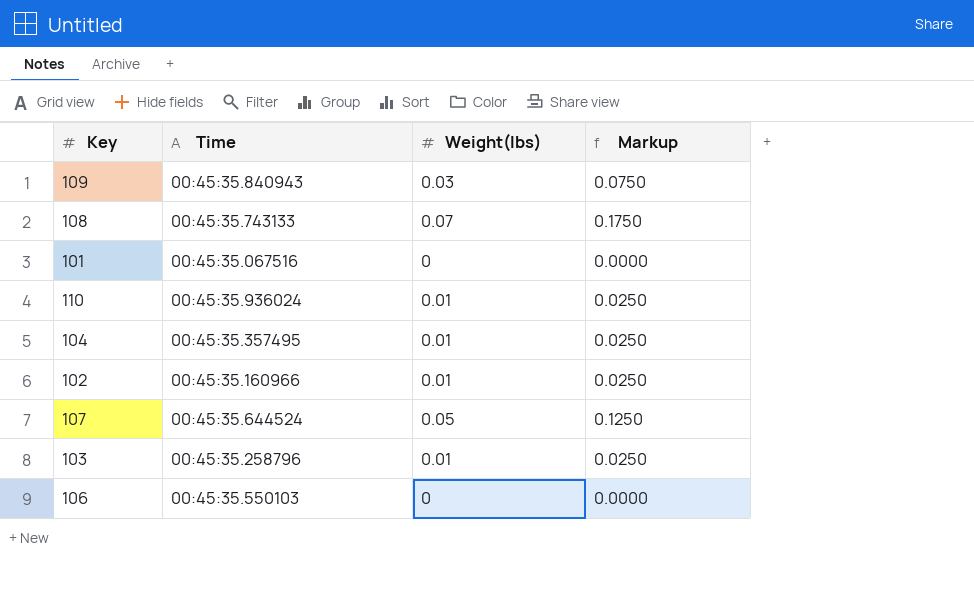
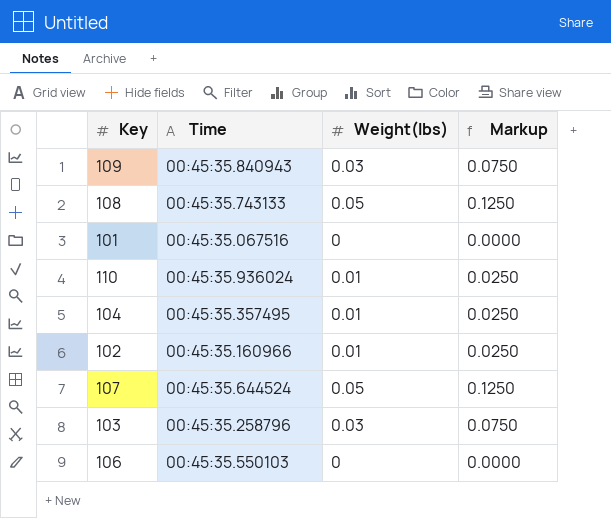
108 | Weight(lbs): 0.07 -> 0.05
108 | Markup: 0.1750 -> 0.1250
103 | Weight(lbs): 0.01 -> 0.03
103 | Markup: 0.0250 -> 0.0750

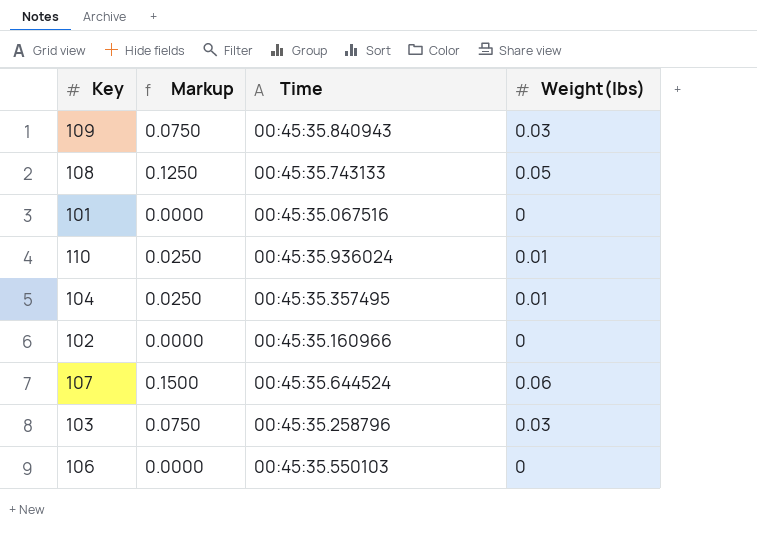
column Markup | position: 4 -> 2
102 | Markup: 0.0250 -> 0.0000
102 | Weight(lbs): 0.01 -> 0
107 | Markup: 0.1250 -> 0.1500
107 | Weight(lbs): 0.05 -> 0.06

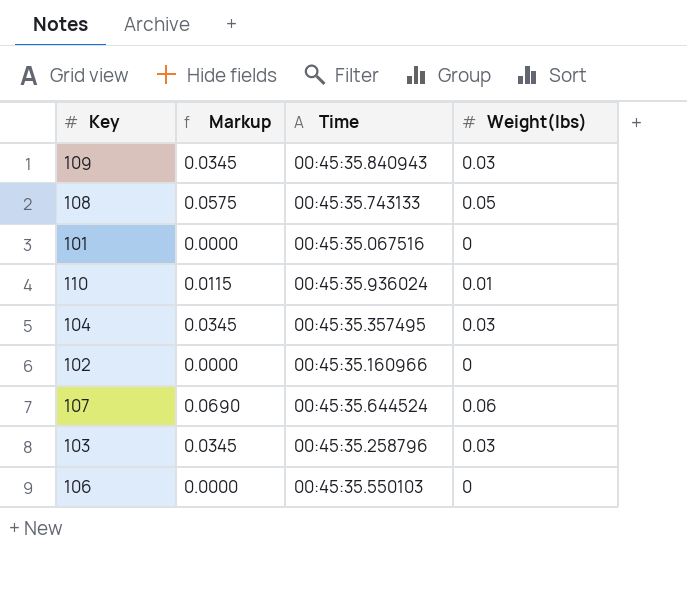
column Markup | formula: [Weight(lbs)] * 2.5 -> [Weight(lbs)] * 1.15
104 | Weight(lbs): 0.01 -> 0.03

